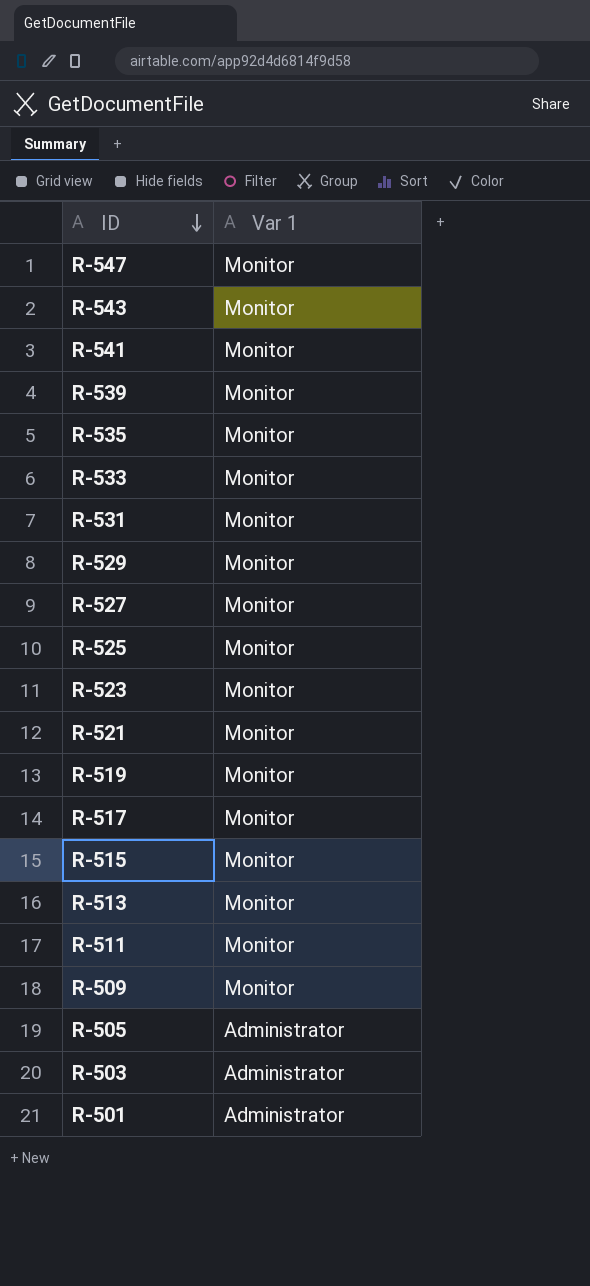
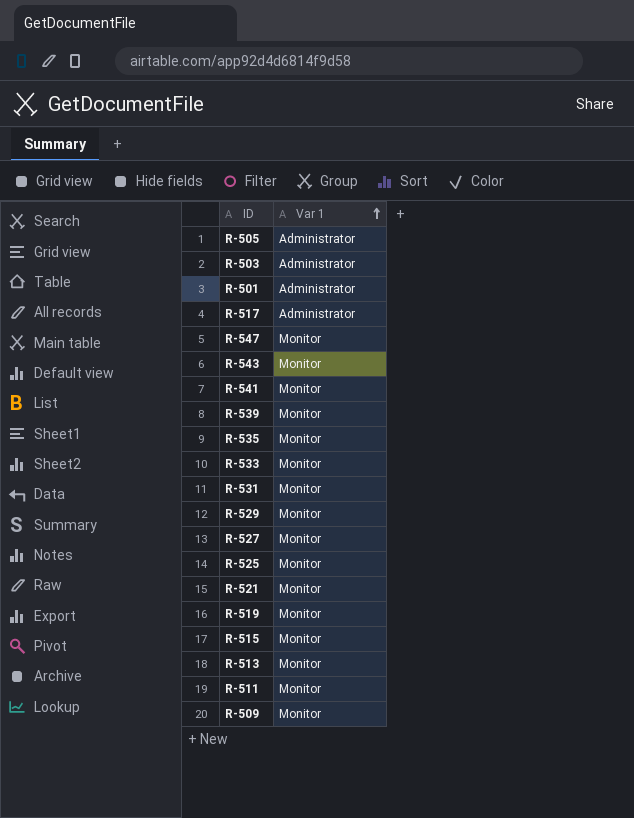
row order: ID descending -> Var 1 ascending
row R-523: Monitor -> none
R-517 | Var 1: Monitor -> Administrator

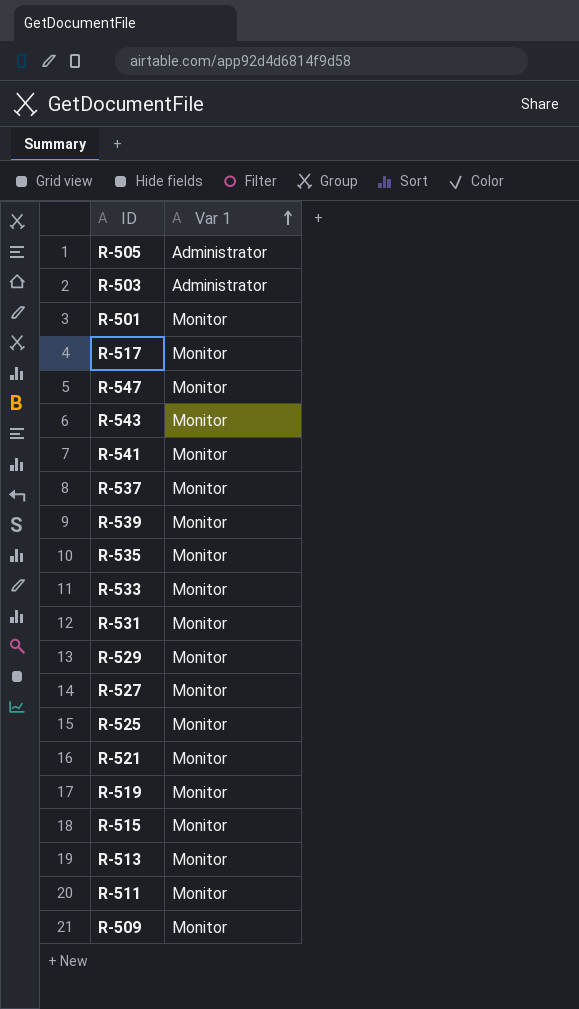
R-501 | Var 1: Administrator -> Monitor
R-517 | Var 1: Administrator -> Monitor
row R-537: none -> Monitor

